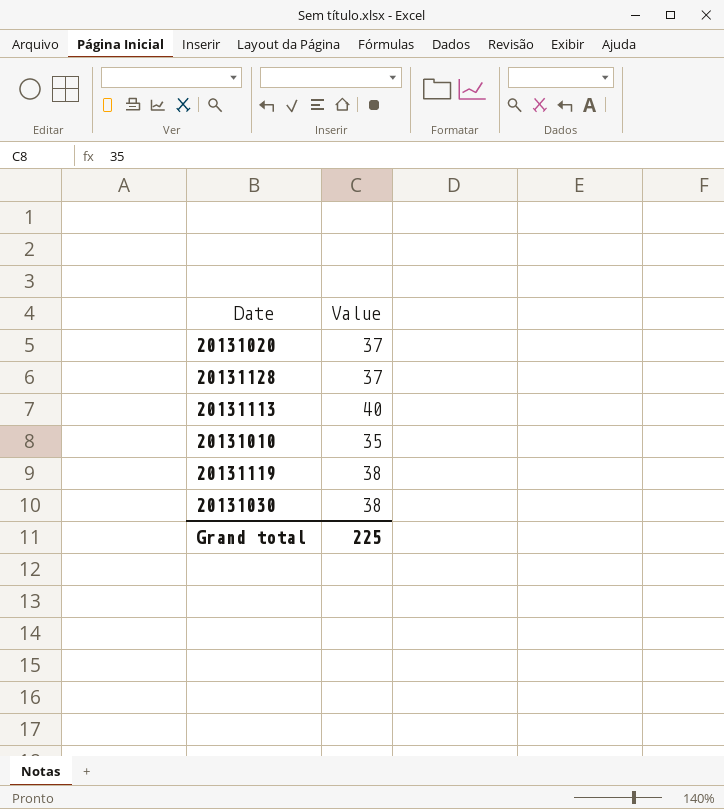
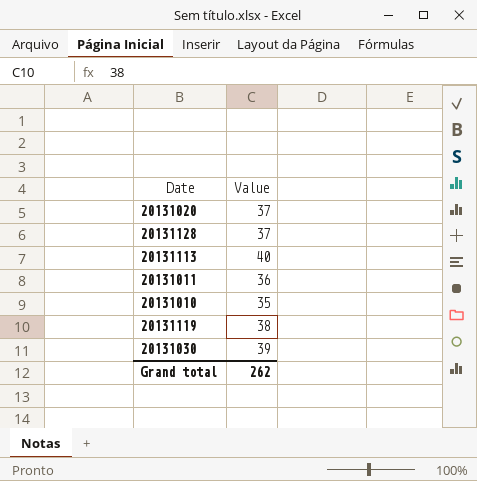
row 20131011: none -> 36
20131030 | Value: 38 -> 39
Grand total | Value: 225 -> 262

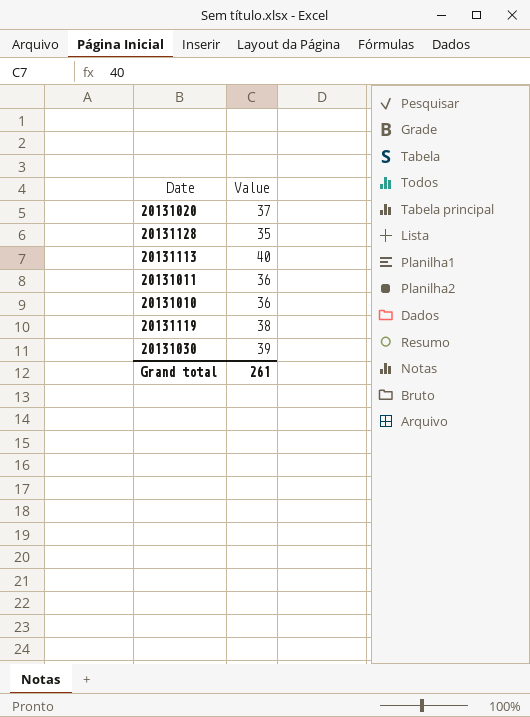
20131128 | Value: 37 -> 35
20131010 | Value: 35 -> 36
Grand total | Value: 262 -> 261

